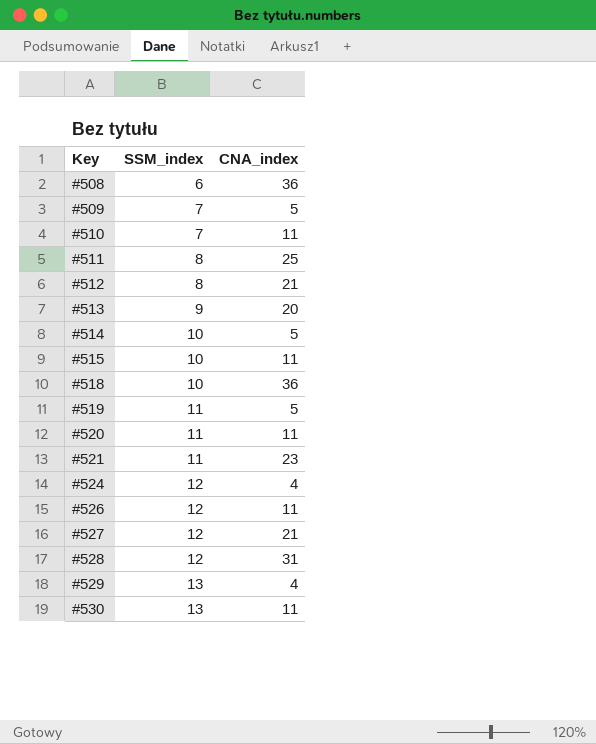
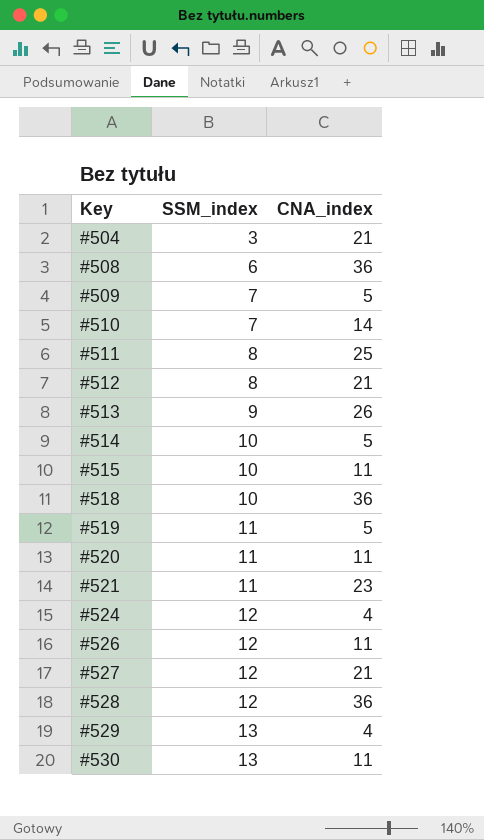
row #504: none -> 3 | 21
#510 | CNA_index: 11 -> 14
#513 | CNA_index: 20 -> 26
#528 | CNA_index: 31 -> 36

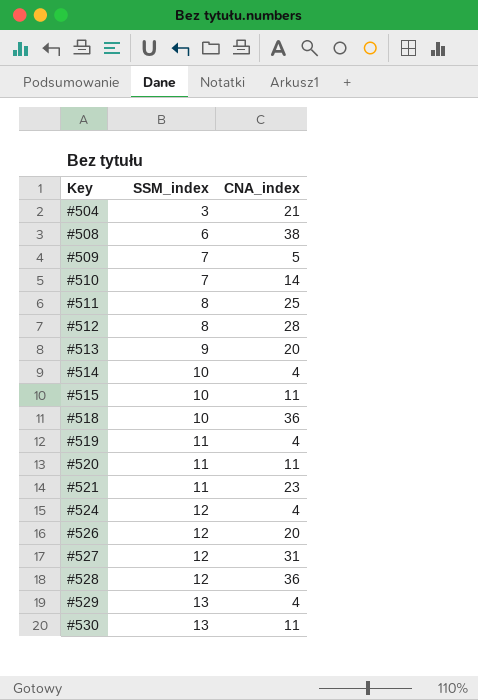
#508 | CNA_index: 36 -> 38
#512 | CNA_index: 21 -> 28
#513 | CNA_index: 26 -> 20
#514 | CNA_index: 5 -> 4
#519 | CNA_index: 5 -> 4
#526 | CNA_index: 11 -> 20
#527 | CNA_index: 21 -> 31

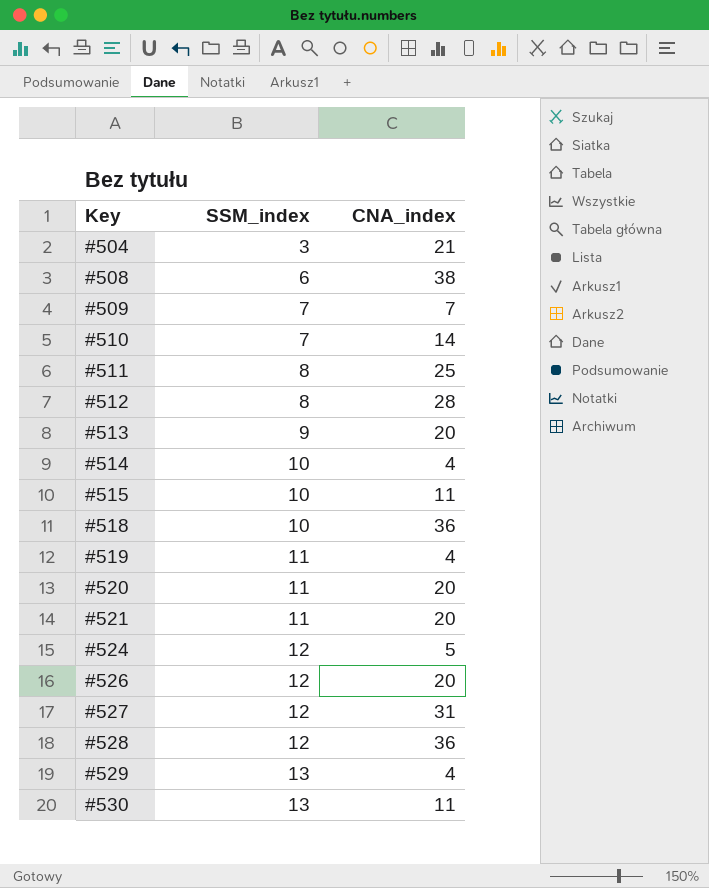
#509 | CNA_index: 5 -> 7
#520 | CNA_index: 11 -> 20
#521 | CNA_index: 23 -> 20
#524 | CNA_index: 4 -> 5

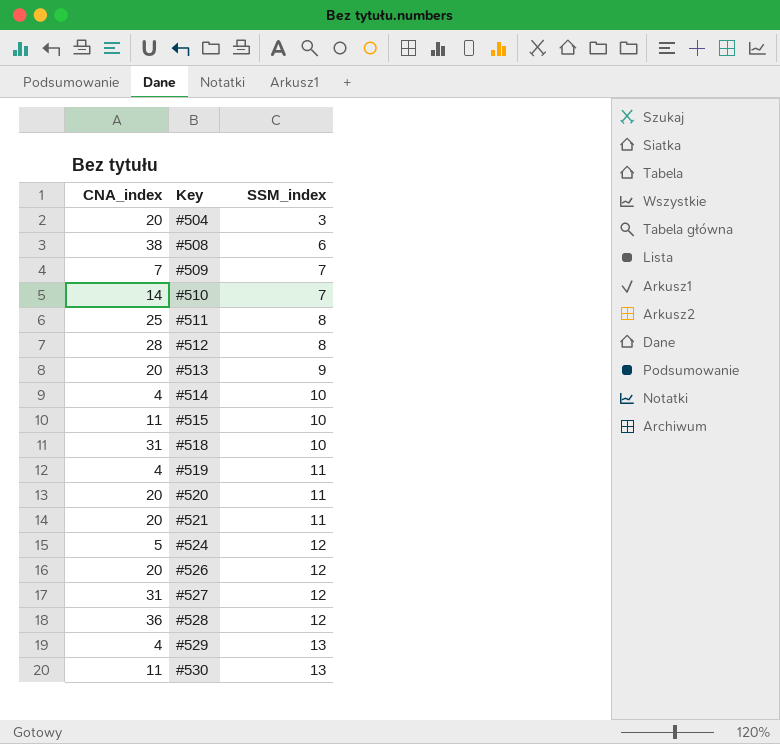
column CNA_index | position: 3 -> 1
#504 | CNA_index: 21 -> 20
#518 | CNA_index: 36 -> 31

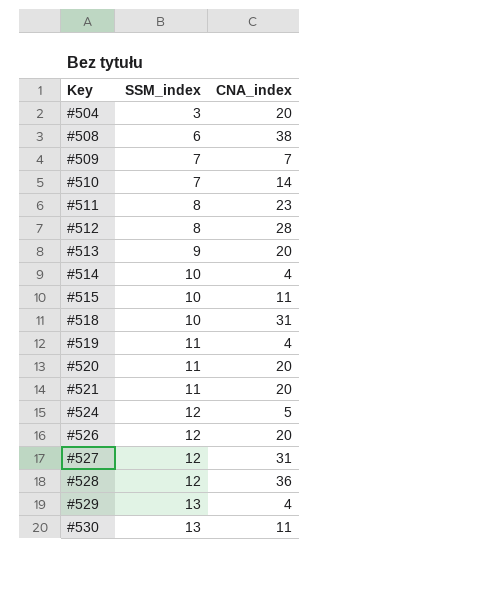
column CNA_index | position: 1 -> 3
#511 | CNA_index: 25 -> 23

